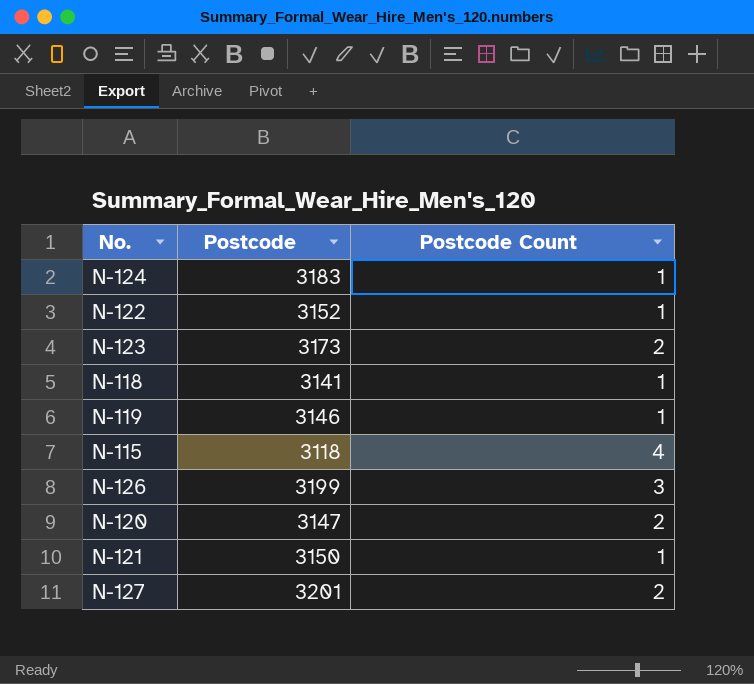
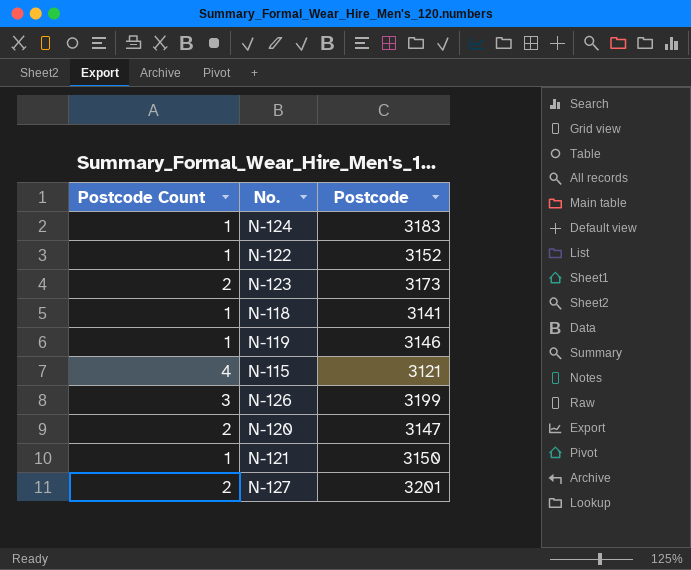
column Postcode Count | position: 3 -> 1
N-115 | Postcode: 3118 -> 3121

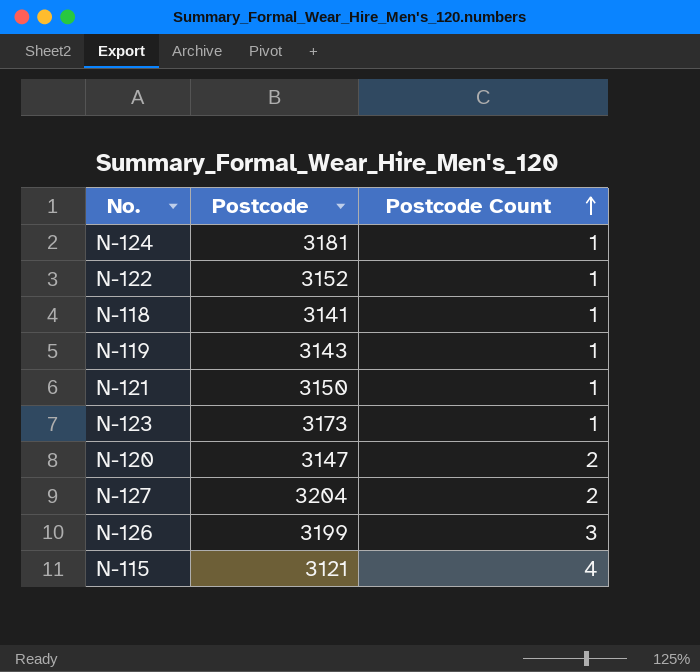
row order: none -> Postcode Count ascending
column Postcode Count | position: 1 -> 3
N-124 | Postcode: 3183 -> 3181
N-119 | Postcode: 3146 -> 3143
N-123 | Postcode Count: 2 -> 1
N-127 | Postcode: 3201 -> 3204

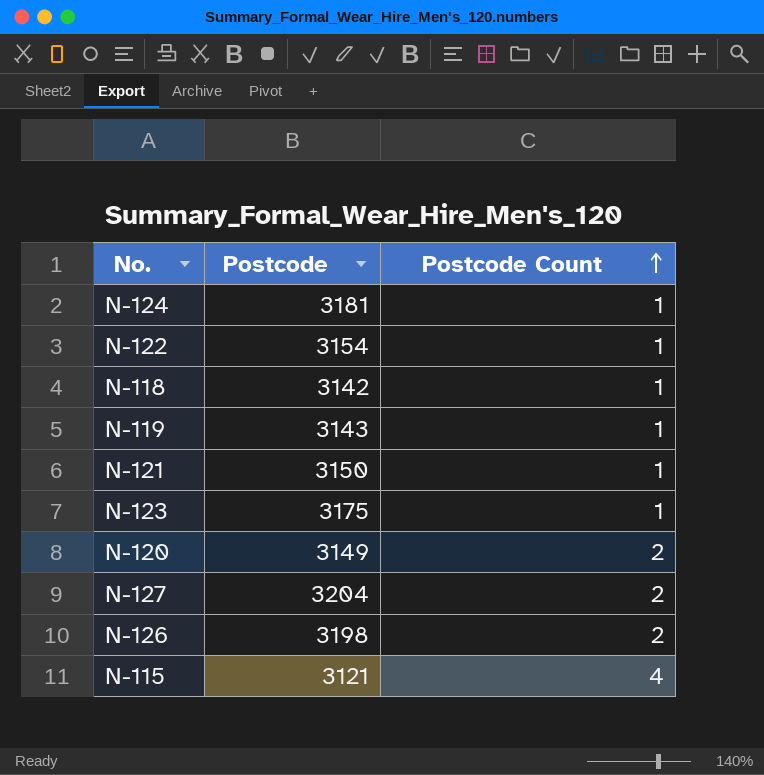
N-122 | Postcode: 3152 -> 3154
N-118 | Postcode: 3141 -> 3142
N-123 | Postcode: 3173 -> 3175
N-120 | Postcode: 3147 -> 3149
N-126 | Postcode: 3199 -> 3198
N-126 | Postcode Count: 3 -> 2

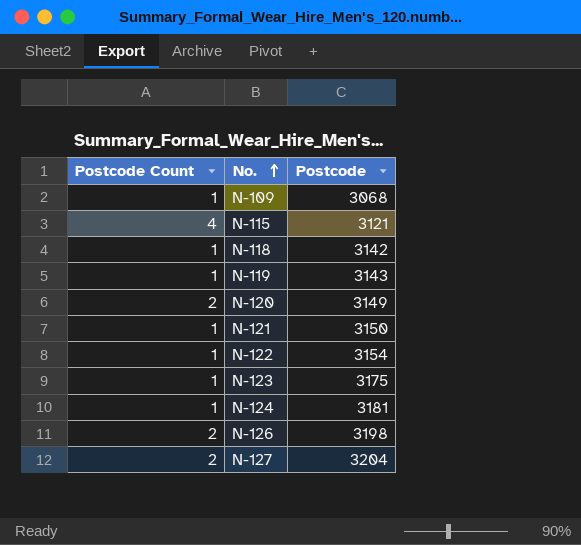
row order: Postcode Count ascending -> No. ascending
column Postcode Count | position: 3 -> 1
row N-109: none -> 1 | 3068

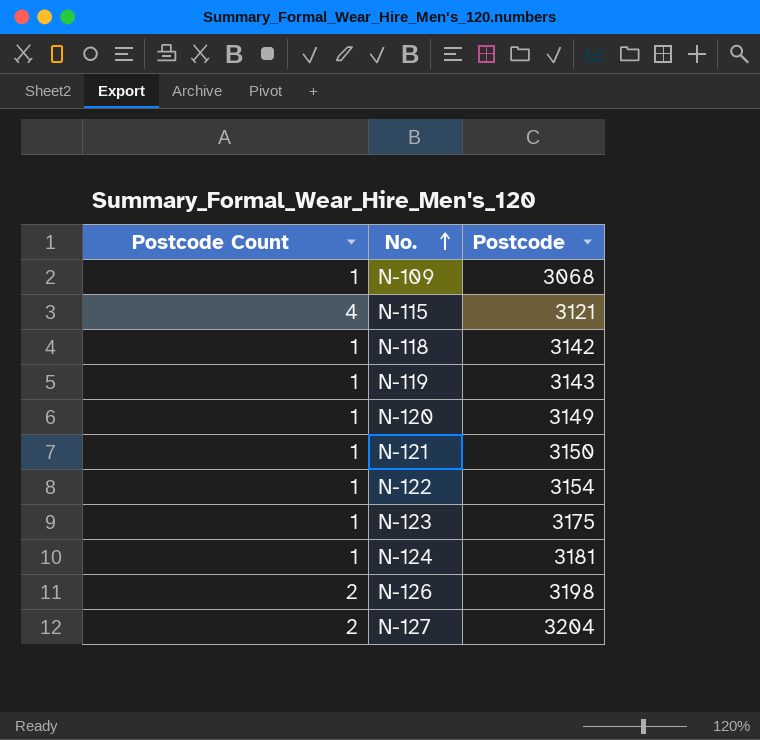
N-120 | Postcode Count: 2 -> 1

